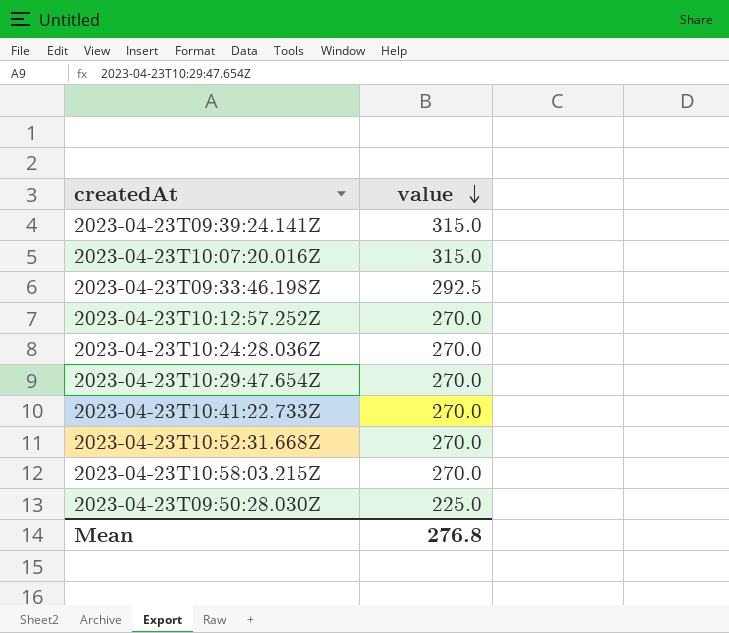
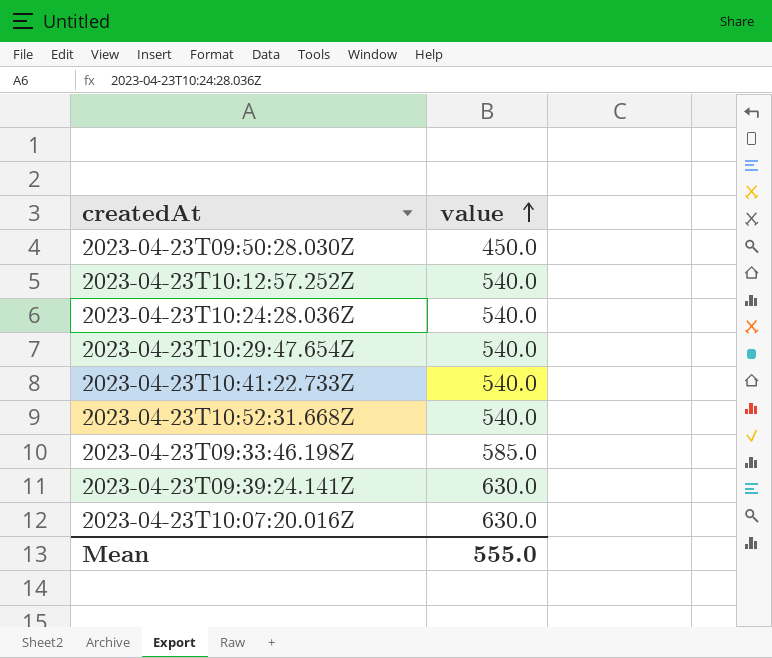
row order: value descending -> value ascending
row 2023-04-23T10:58:03.215Z: 270.0 -> none
2023-04-23T09:50:28.030Z | value: 225.0 -> 450.0
2023-04-23T10:12:57.252Z | value: 270.0 -> 540.0
2023-04-23T10:24:28.036Z | value: 270.0 -> 540.0
2023-04-23T10:29:47.654Z | value: 270.0 -> 540.0
2023-04-23T10:41:22.733Z | value: 270.0 -> 540.0
2023-04-23T10:52:31.668Z | value: 270.0 -> 540.0
2023-04-23T09:33:46.198Z | value: 292.5 -> 585.0
2023-04-23T09:39:24.141Z | value: 315.0 -> 630.0
2023-04-23T10:07:20.016Z | value: 315.0 -> 630.0
Mean | value: 276.8 -> 555.0

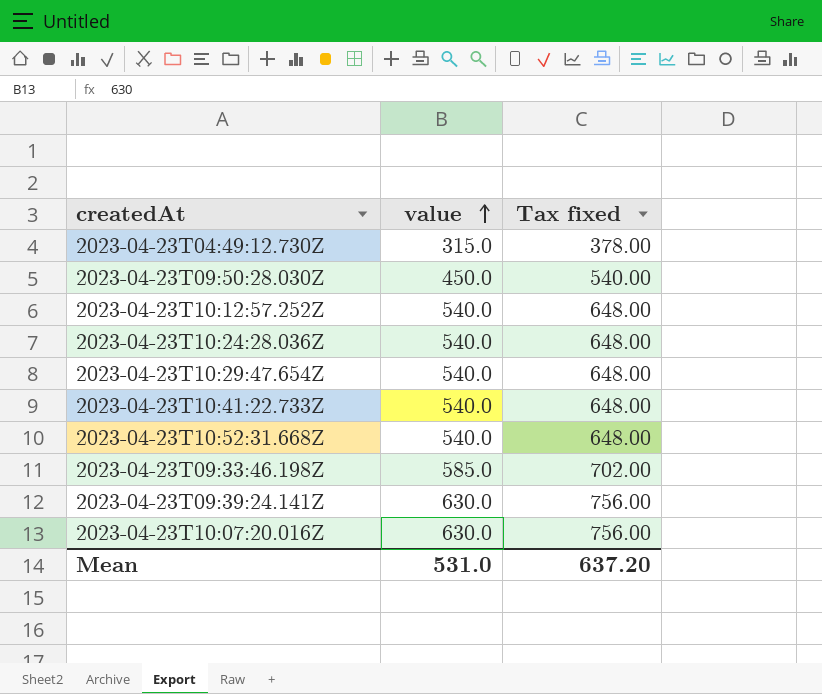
column Tax fixed | formula: none -> [value] * 1.2
row 2023-04-23T04:49:12.730Z: none -> 315.0 | 378.00
Mean | value: 555.0 -> 531.0

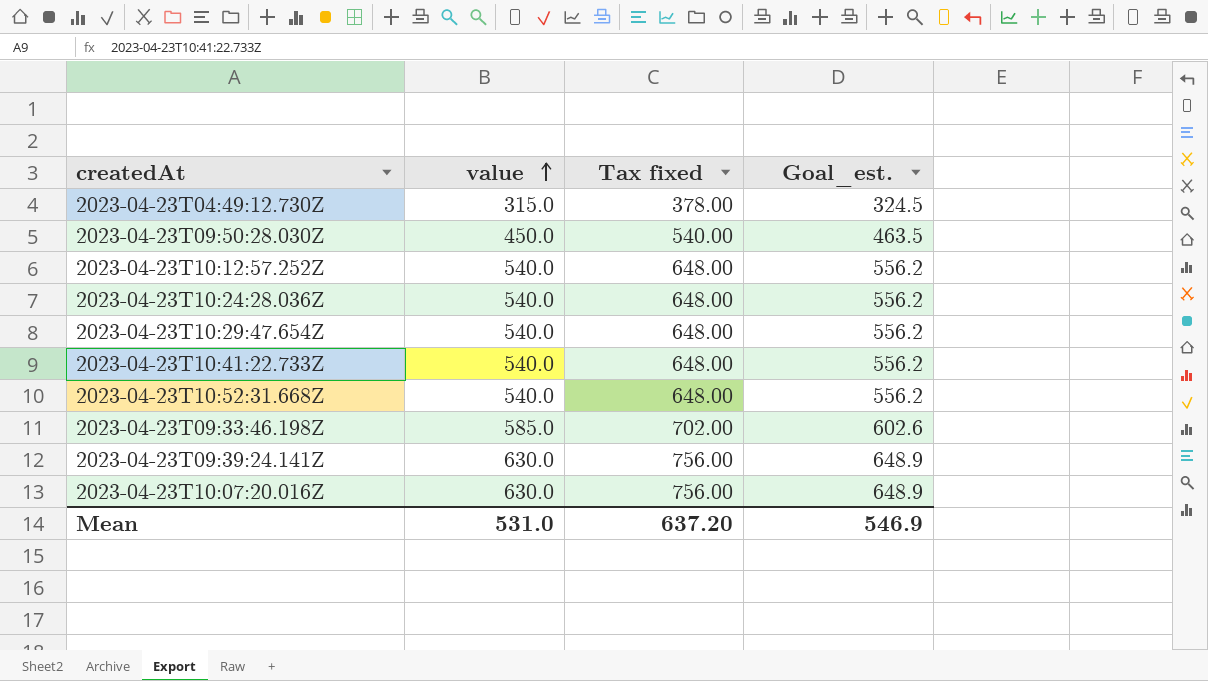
column Goal_est. | formula: none -> [value] * 1.03

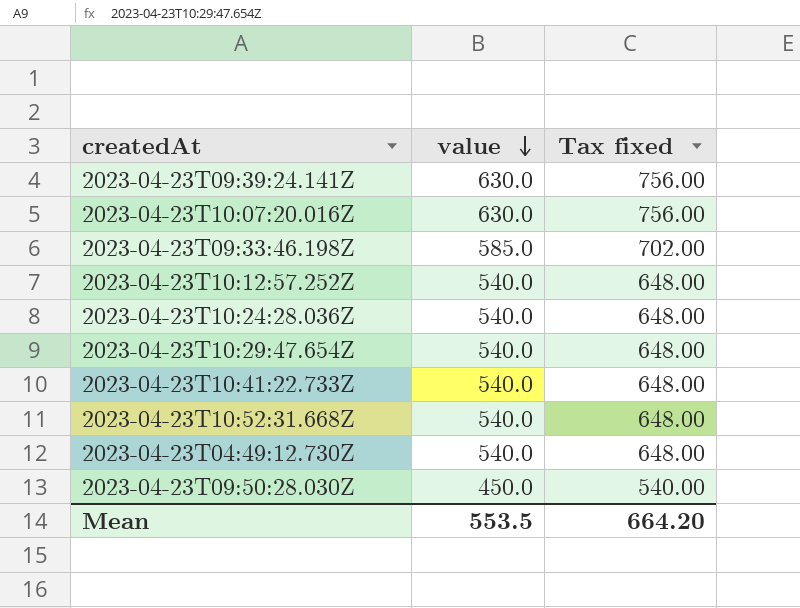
row order: value ascending -> value descending
column Goal_est. | formula: [value] * 1.03 -> none
2023-04-23T04:49:12.730Z | value: 315.0 -> 540.0
2023-04-23T04:49:12.730Z | Tax fixed: 378.00 -> 648.00
Mean | value: 531.0 -> 553.5
Mean | Tax fixed: 637.20 -> 664.20

